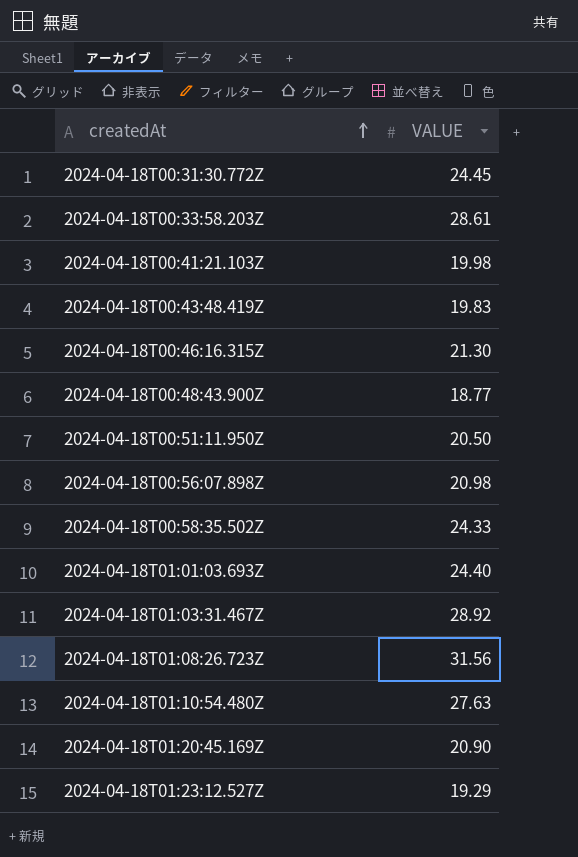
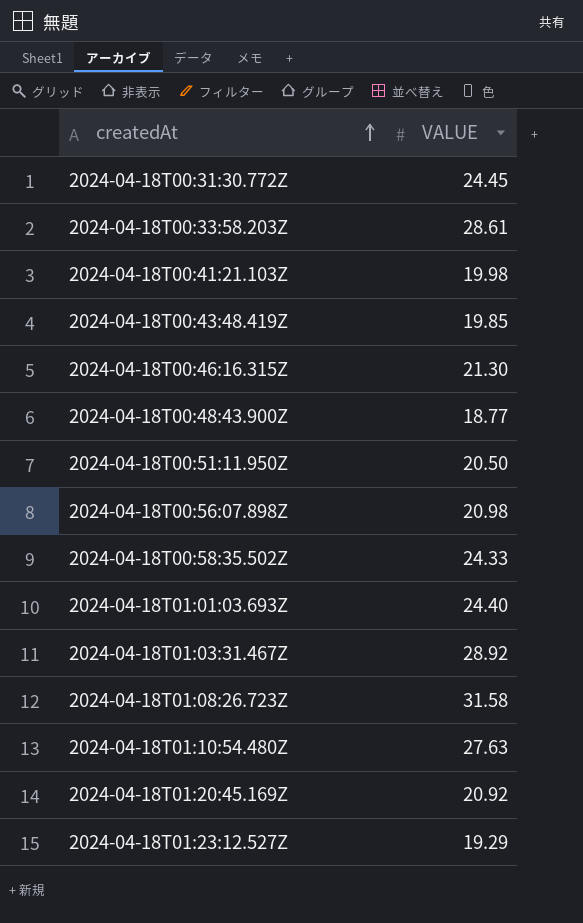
2024-04-18T00:43:48.419Z | VALUE: 19.83 -> 19.85
2024-04-18T01:08:26.723Z | VALUE: 31.56 -> 31.58
2024-04-18T01:20:45.169Z | VALUE: 20.90 -> 20.92

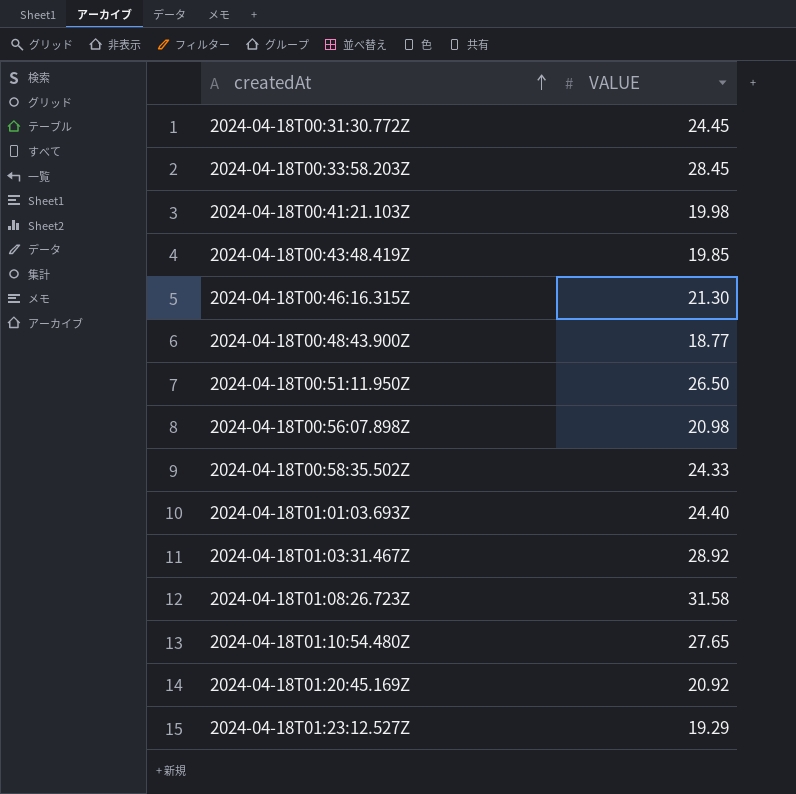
2024-04-18T00:33:58.203Z | VALUE: 28.61 -> 28.45
2024-04-18T00:51:11.950Z | VALUE: 20.50 -> 26.50
2024-04-18T01:10:54.480Z | VALUE: 27.63 -> 27.65

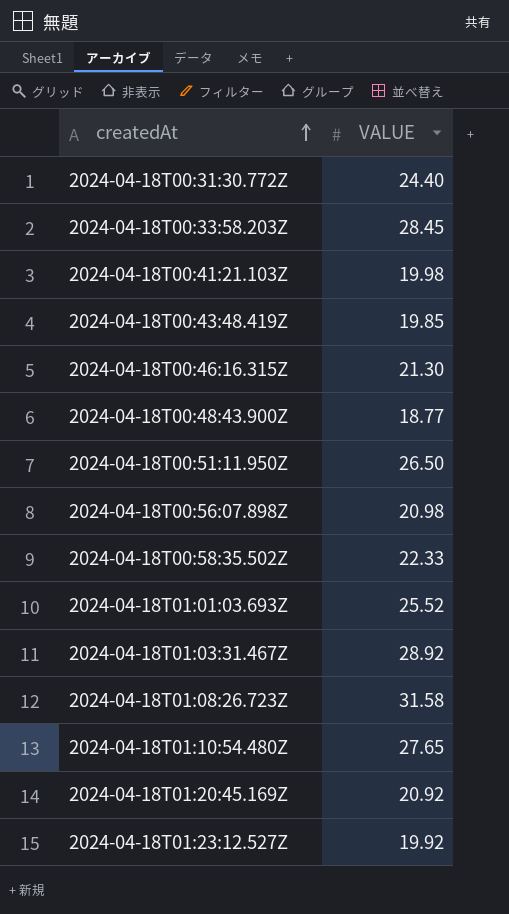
2024-04-18T00:31:30.772Z | VALUE: 24.45 -> 24.40
2024-04-18T00:58:35.502Z | VALUE: 24.33 -> 22.33
2024-04-18T01:01:03.693Z | VALUE: 24.40 -> 25.52
2024-04-18T01:23:12.527Z | VALUE: 19.29 -> 19.92

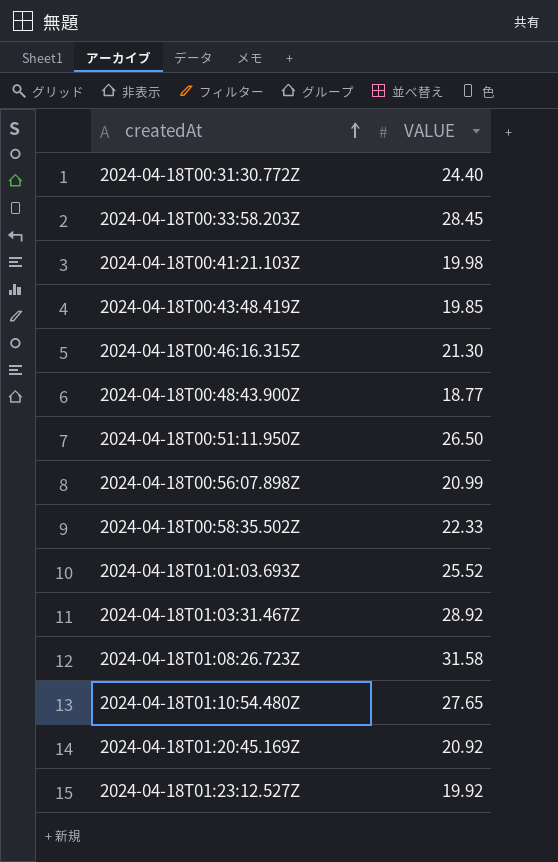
2024-04-18T00:56:07.898Z | VALUE: 20.98 -> 20.99

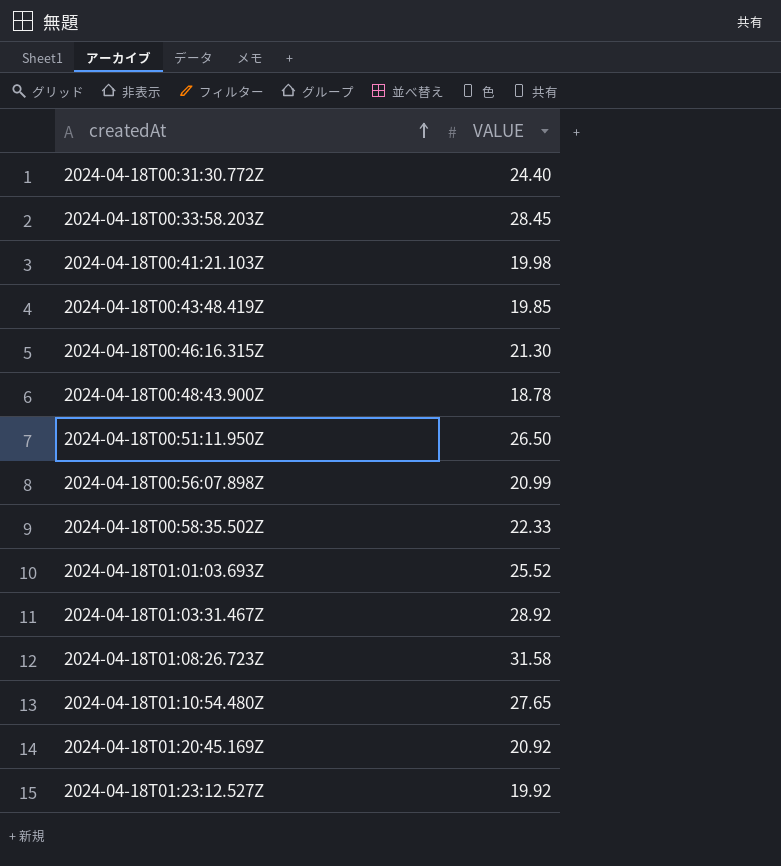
2024-04-18T00:48:43.900Z | VALUE: 18.77 -> 18.78

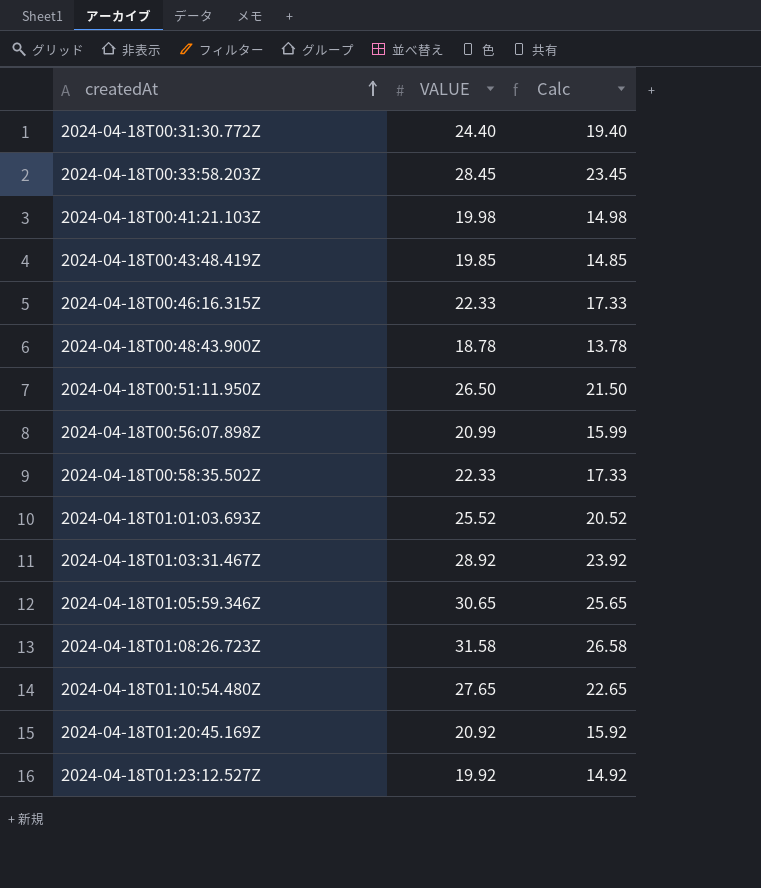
column Calc | formula: none -> [VALUE] - 5
2024-04-18T00:46:16.315Z | VALUE: 21.30 -> 22.33
row 2024-04-18T01:05:59.346Z: none -> 30.65 | 25.65

